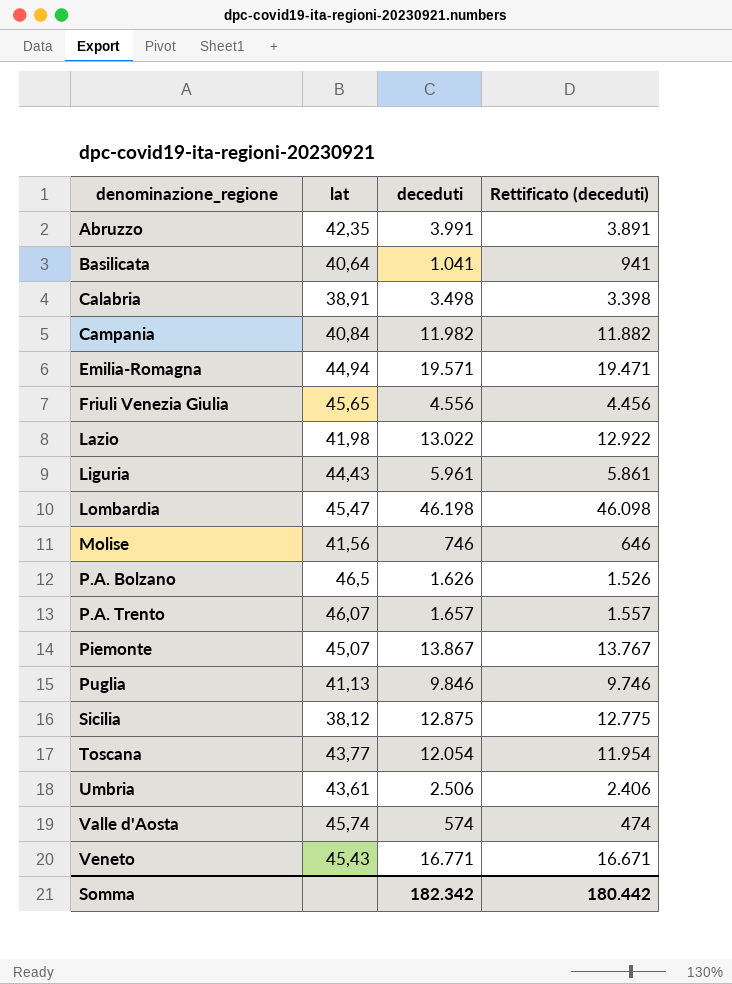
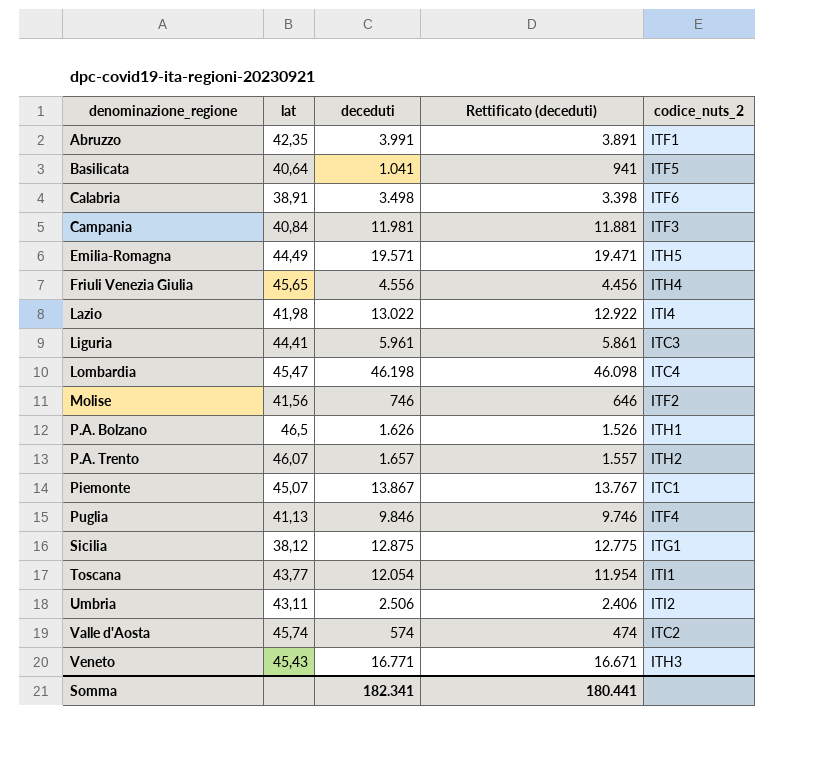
column codice_nuts_2 | position: none -> 5
Campania | deceduti: 11.982 -> 11.981
Campania | Rettificato (deceduti): 11.882 -> 11.881
Emilia-Romagna | lat: 44,94 -> 44,49
Liguria | lat: 44,43 -> 44,41
Umbria | lat: 43,61 -> 43,11
Somma | deceduti: 182.342 -> 182.341
Somma | Rettificato (deceduti): 180.442 -> 180.441

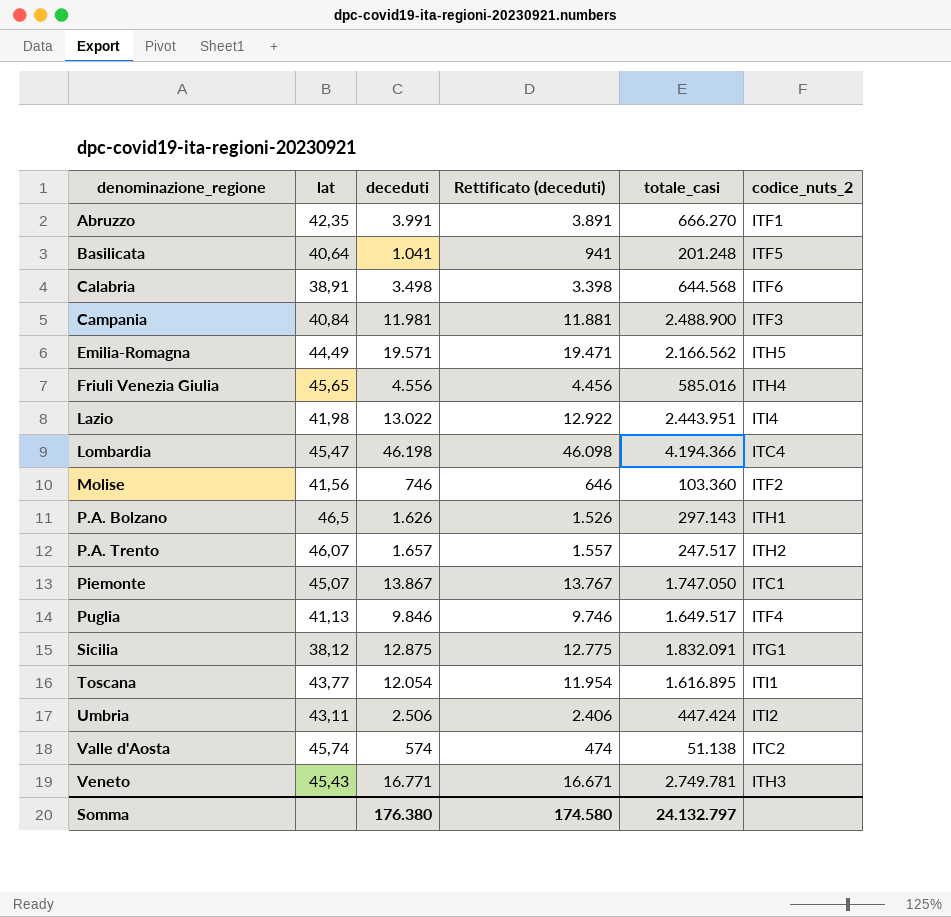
column totale_casi | position: none -> 5
row Liguria: 44,41 | 5.961 | 5.861 | ITC3 -> none
Somma | deceduti: 182.341 -> 176.380
Somma | Rettificato (deceduti): 180.441 -> 174.580

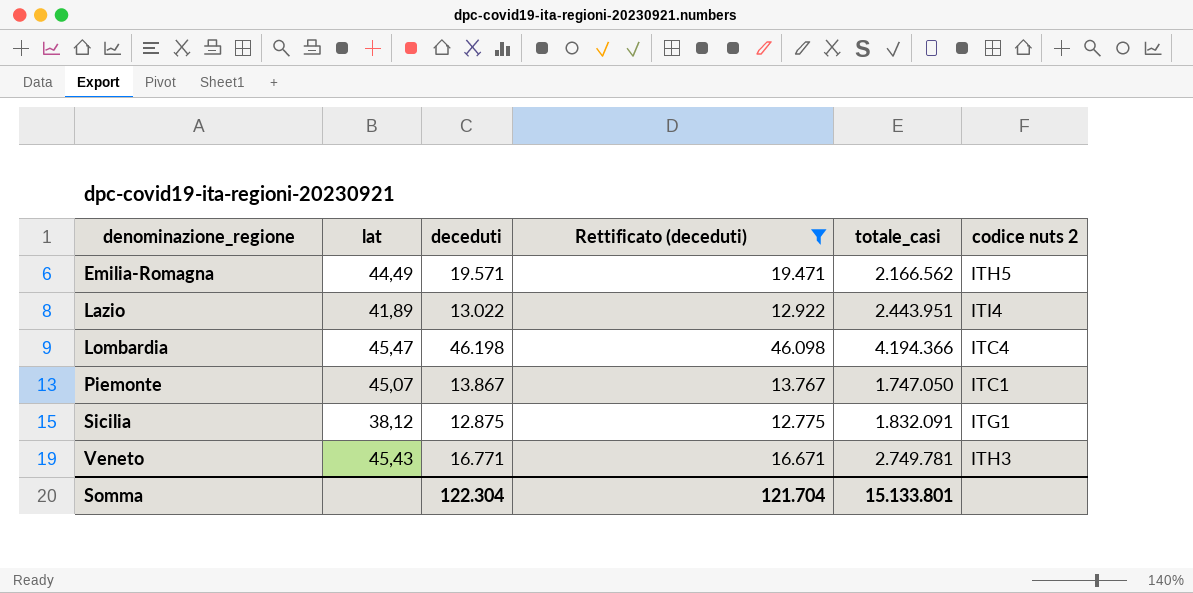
filter: none -> Rettificato (deceduti) >= 12.775
column name: codice_nuts_2 -> codice nuts 2
Lazio | lat: 41,98 -> 41,89
Somma | deceduti: 176.380 -> 122.304
Somma | Rettificato (deceduti): 174.580 -> 121.704
Somma | totale_casi: 24.132.797 -> 15.133.801

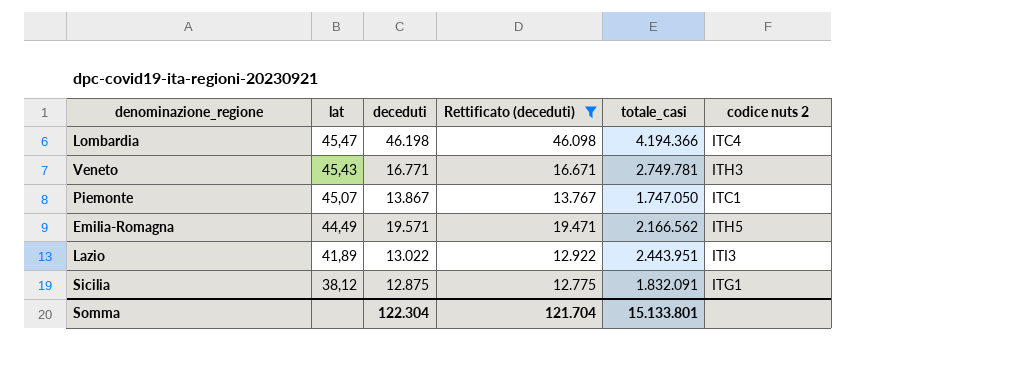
row order: denominazione_regione ascending -> lat descending
Lazio | codice nuts 2: ITI4 -> ITI3

